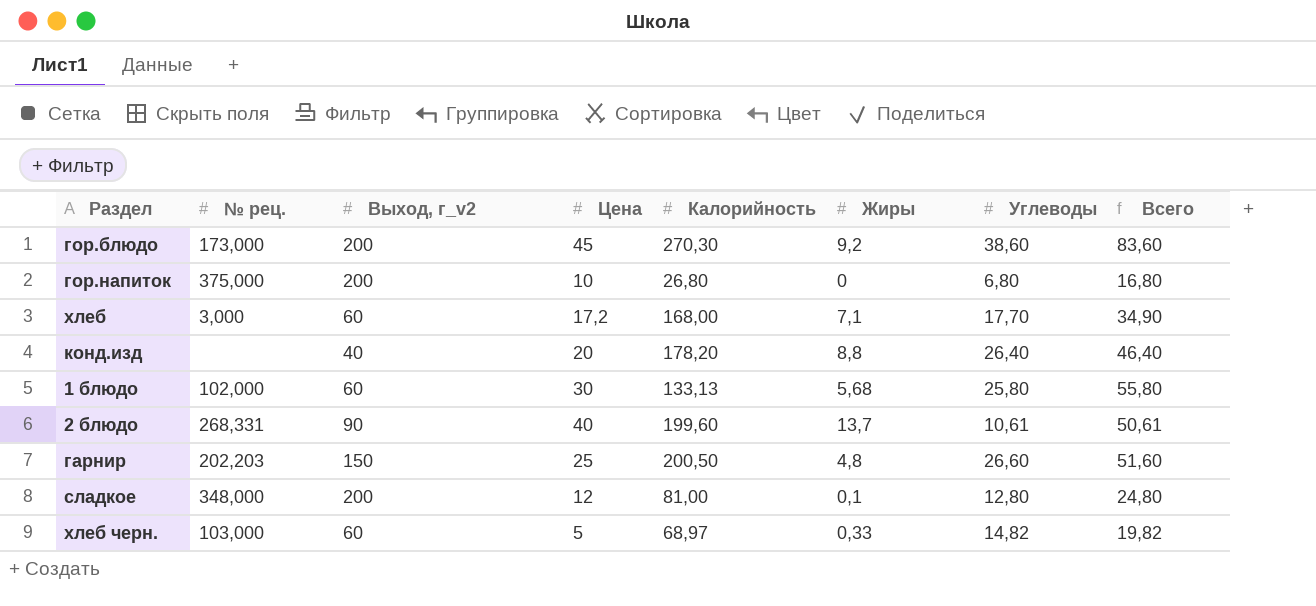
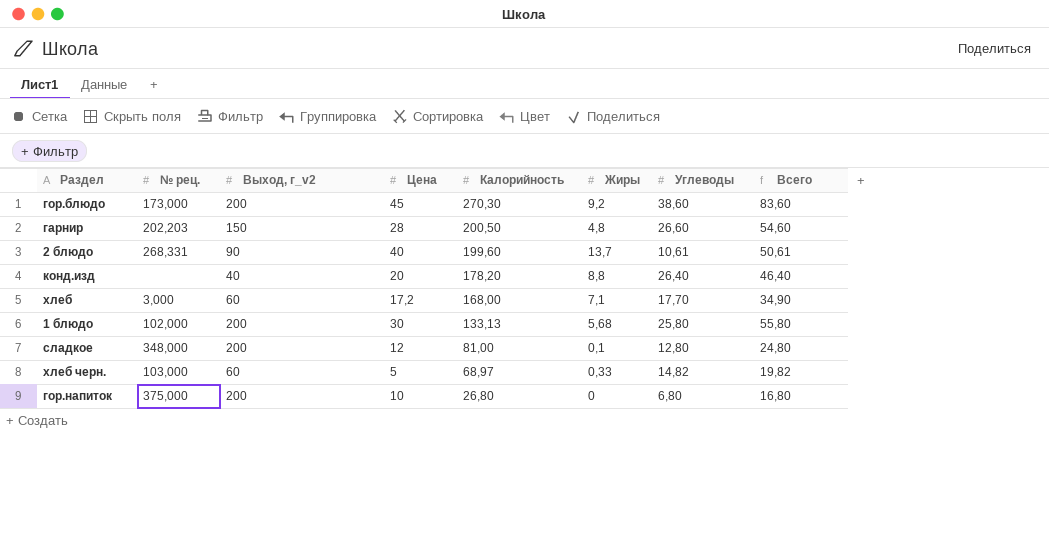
row order: none -> Калорийность descending
гарнир | Цена: 25 -> 28
гарнир | Всего: 51,60 -> 54,60
1 блюдо | Выход, г_v2: 60 -> 200

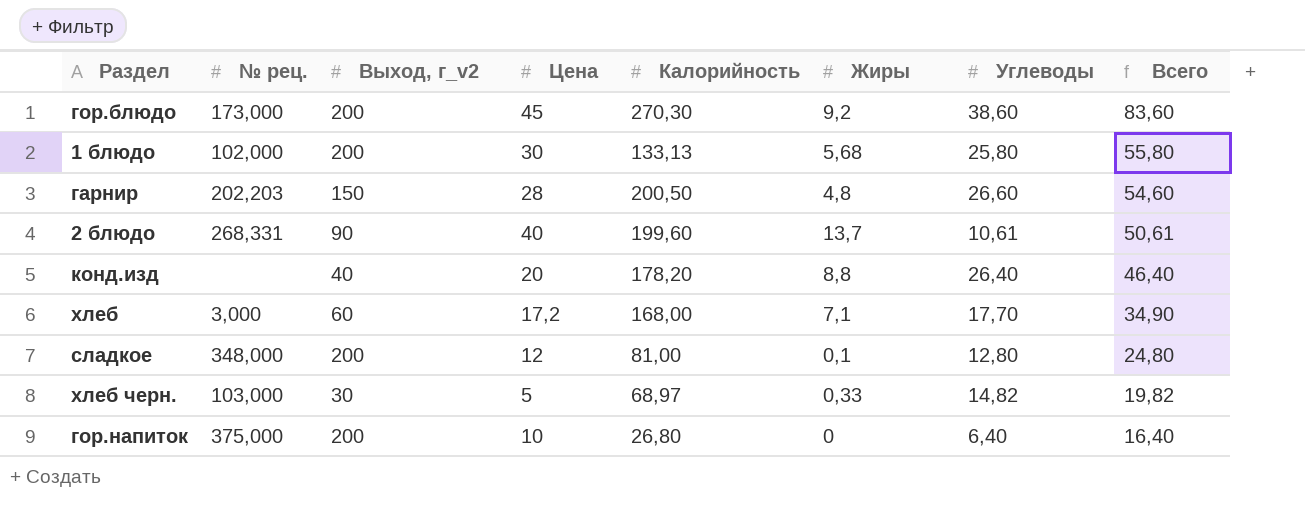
row order: Калорийность descending -> Всего descending
хлеб черн. | Выход, г_v2: 60 -> 30
гор.напиток | Углеводы: 6,80 -> 6,40
гор.напиток | Всего: 16,80 -> 16,40

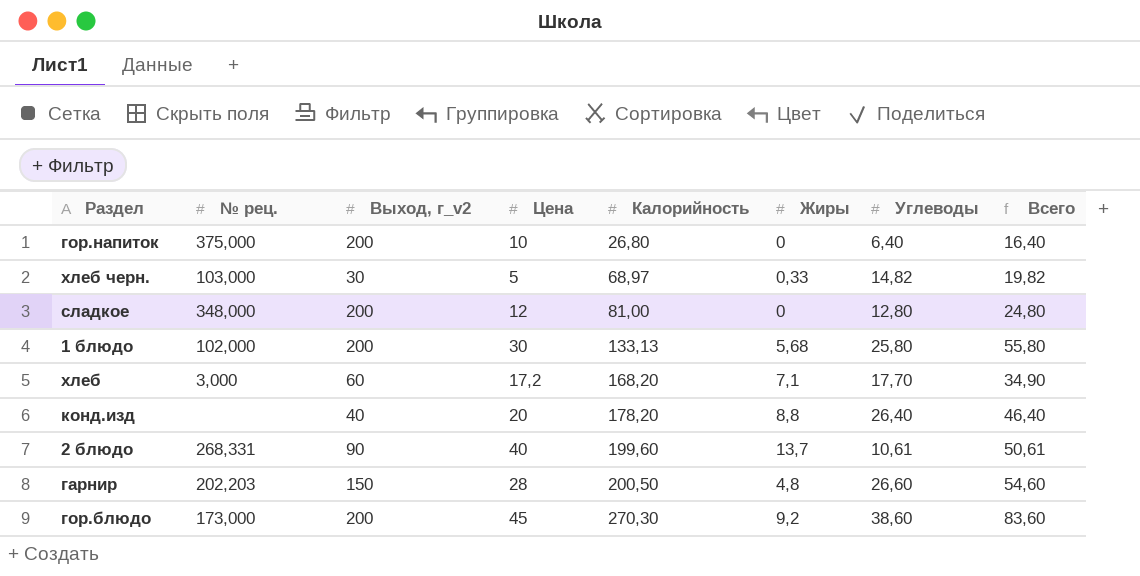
row order: Всего descending -> Калорийность ascending
сладкое | Жиры: 0,1 -> 0
хлеб | Калорийность: 168,00 -> 168,20

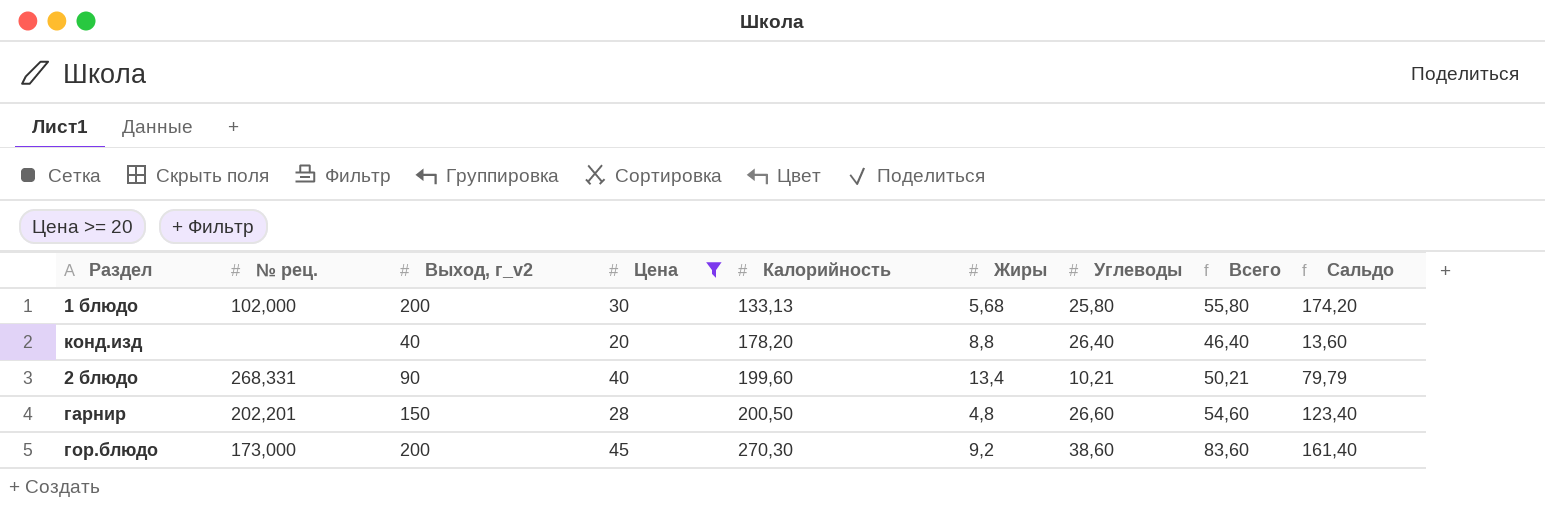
filter: none -> Цена >= 20
column Сальдо | formula: none -> [Выход, г_v2] - [Углеводы]
2 блюдо | Жиры: 13,7 -> 13,4
2 блюдо | Углеводы: 10,61 -> 10,21
2 блюдо | Всего: 50,61 -> 50,21
гарнир | № рец.: 202,203 -> 202,201

